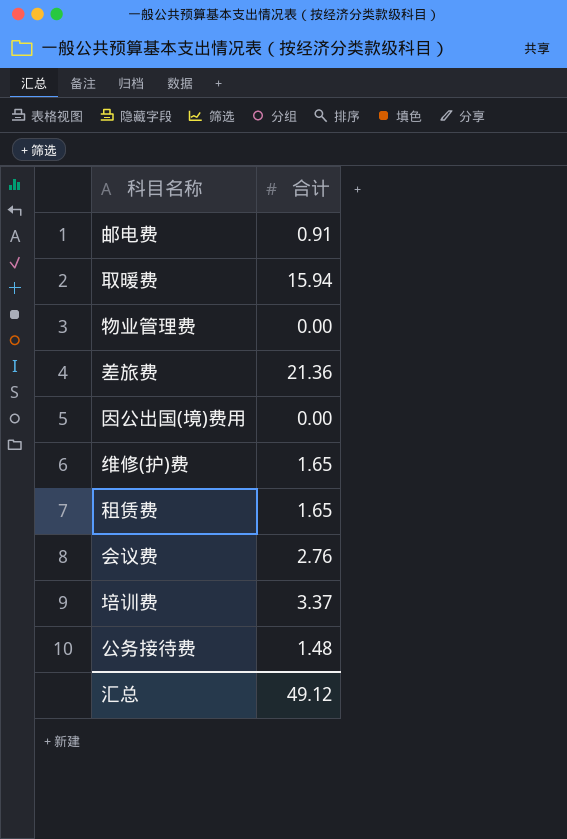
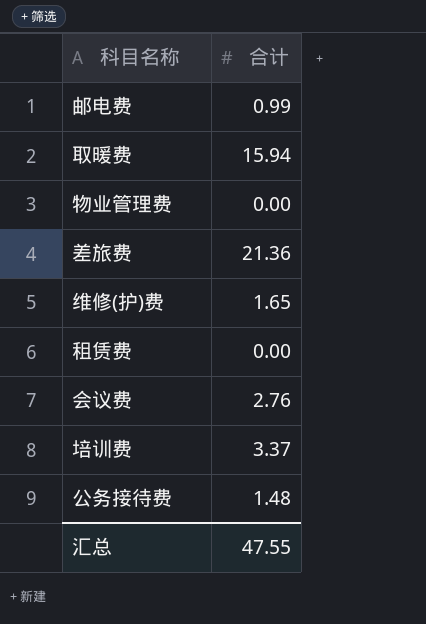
row 因公出国(境)费用: 0.00 -> none
邮电费 | 合计: 0.91 -> 0.99
租赁费 | 合计: 1.65 -> 0.00
汇总 | 合计: 49.12 -> 47.55

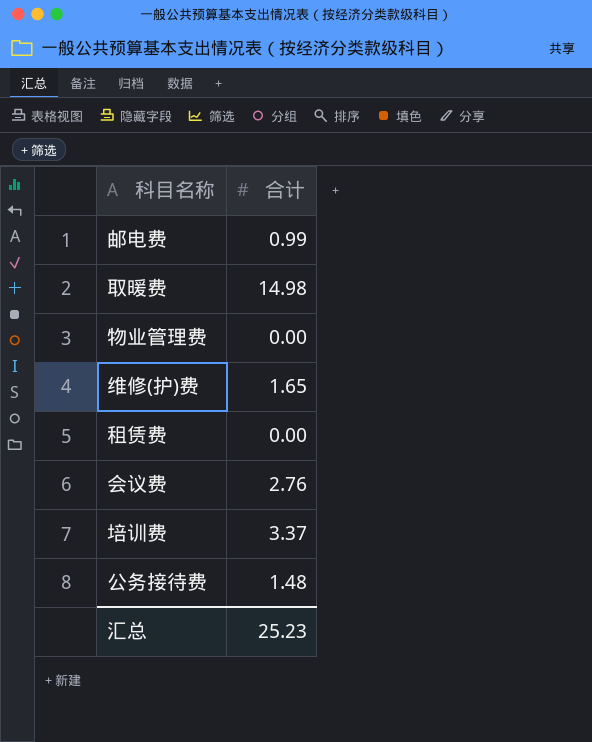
row 差旅费: 21.36 -> none
取暖费 | 合计: 15.94 -> 14.98
汇总 | 合计: 47.55 -> 25.23

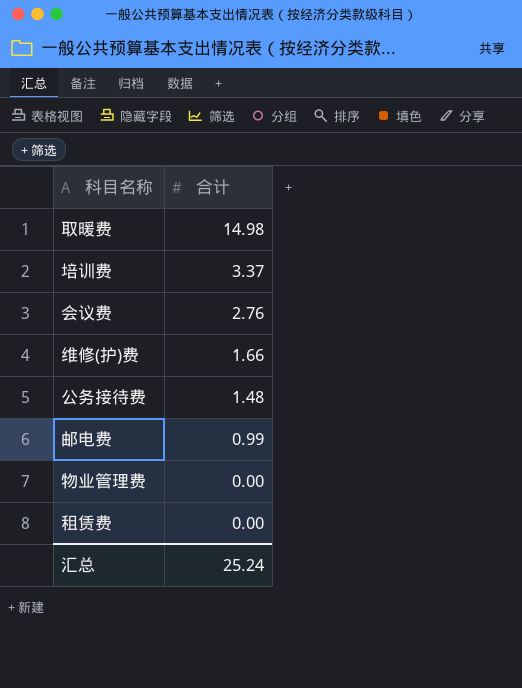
row order: none -> 合计 descending
维修(护)费 | 合计: 1.65 -> 1.66
汇总 | 合计: 25.23 -> 25.24

